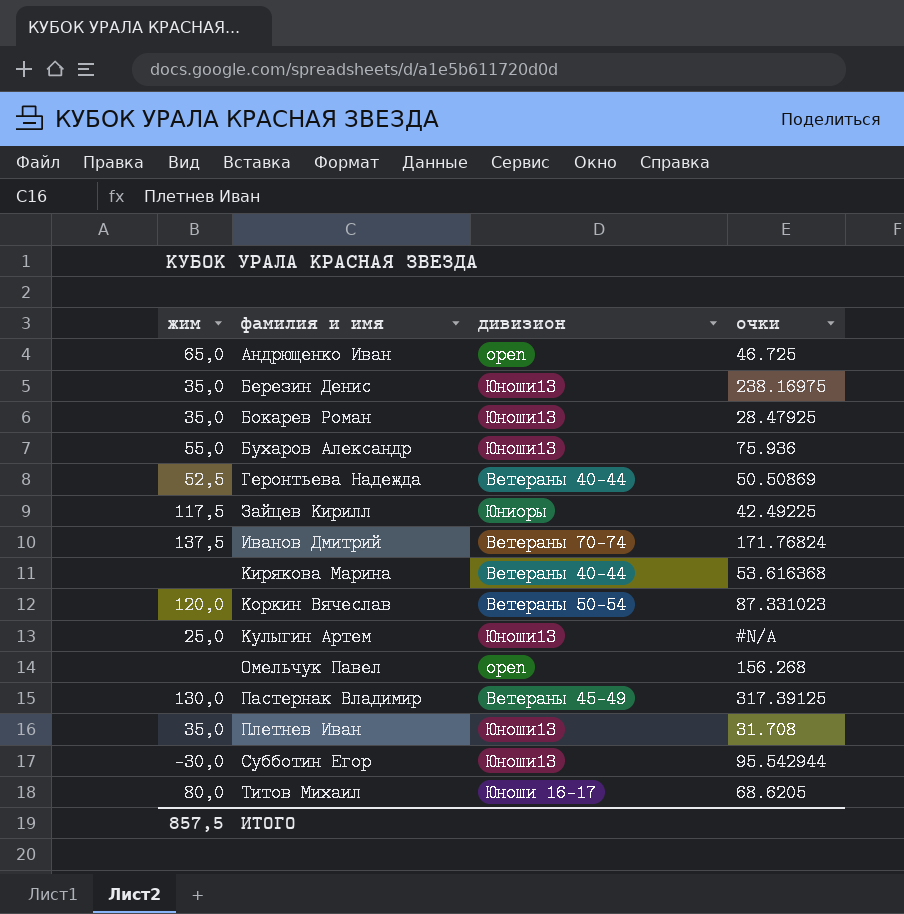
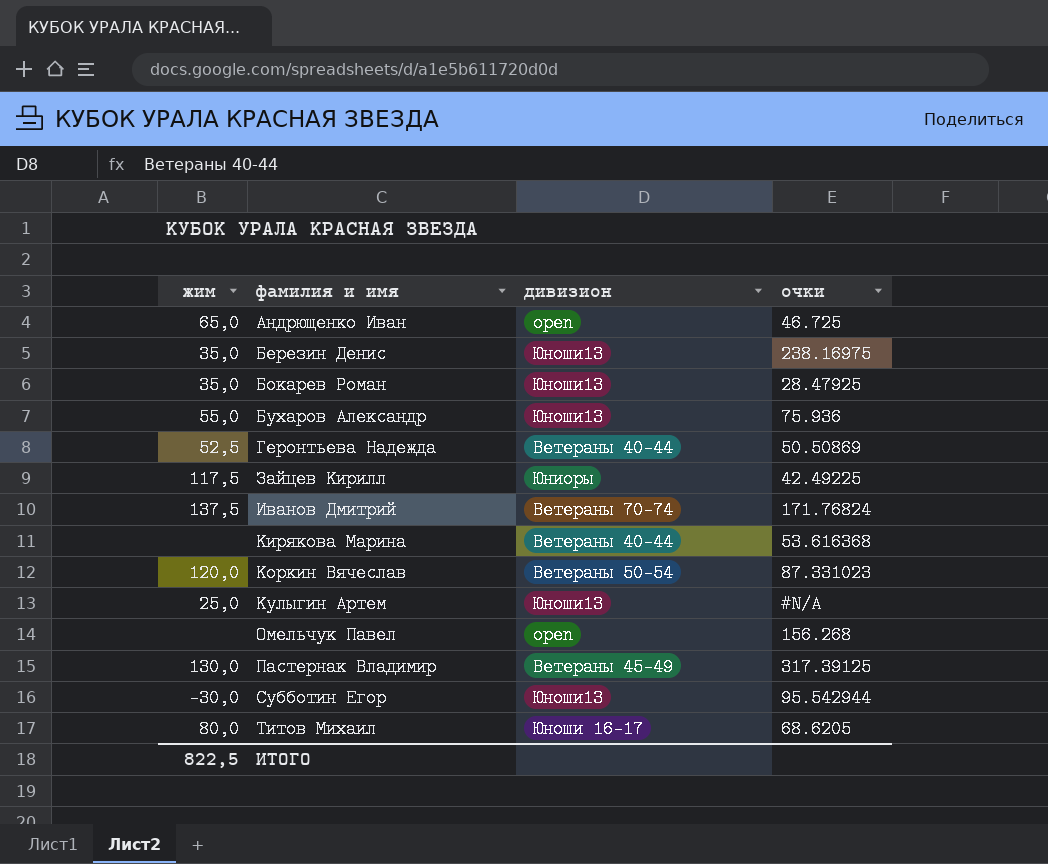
row Плетнев Иван: 35,0 | Юноши13 | 31.708 -> none
ИТОГО | жим: 857,5 -> 822,5

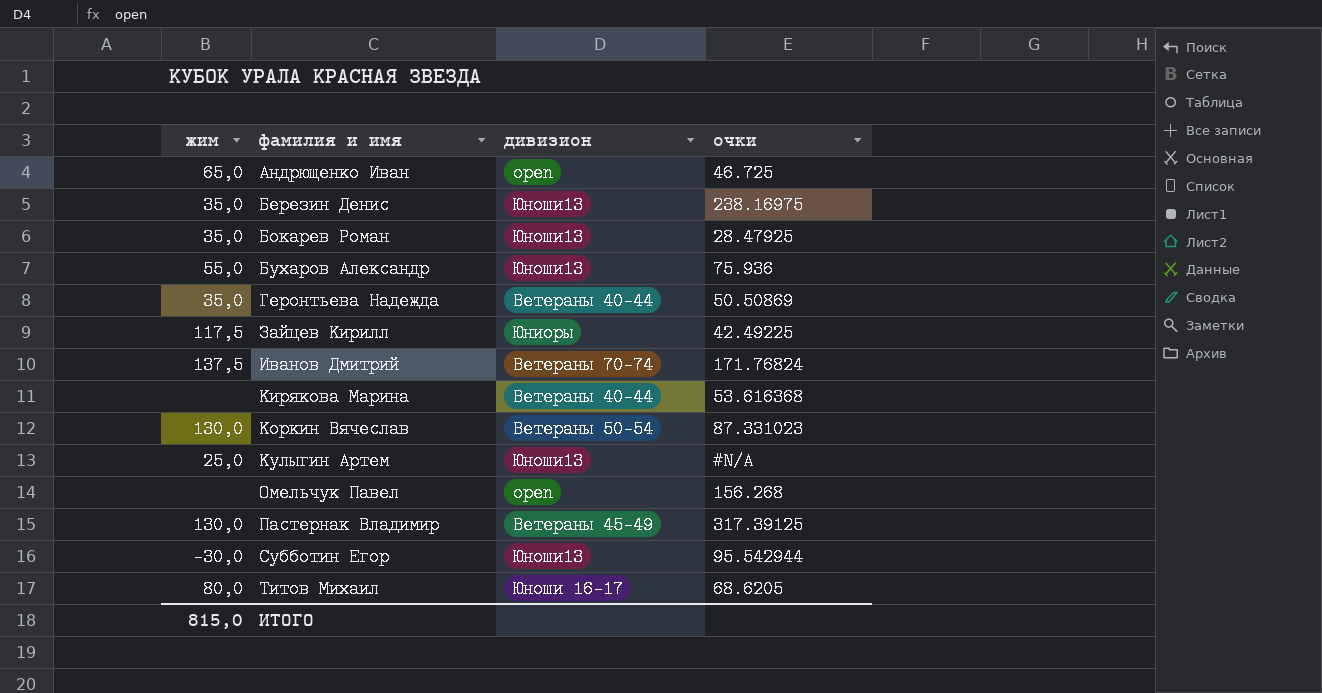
Геронтьева Надежда | жим: 52,5 -> 35,0
Коркин Вячеслав | жим: 120,0 -> 130,0
ИТОГО | жим: 822,5 -> 815,0

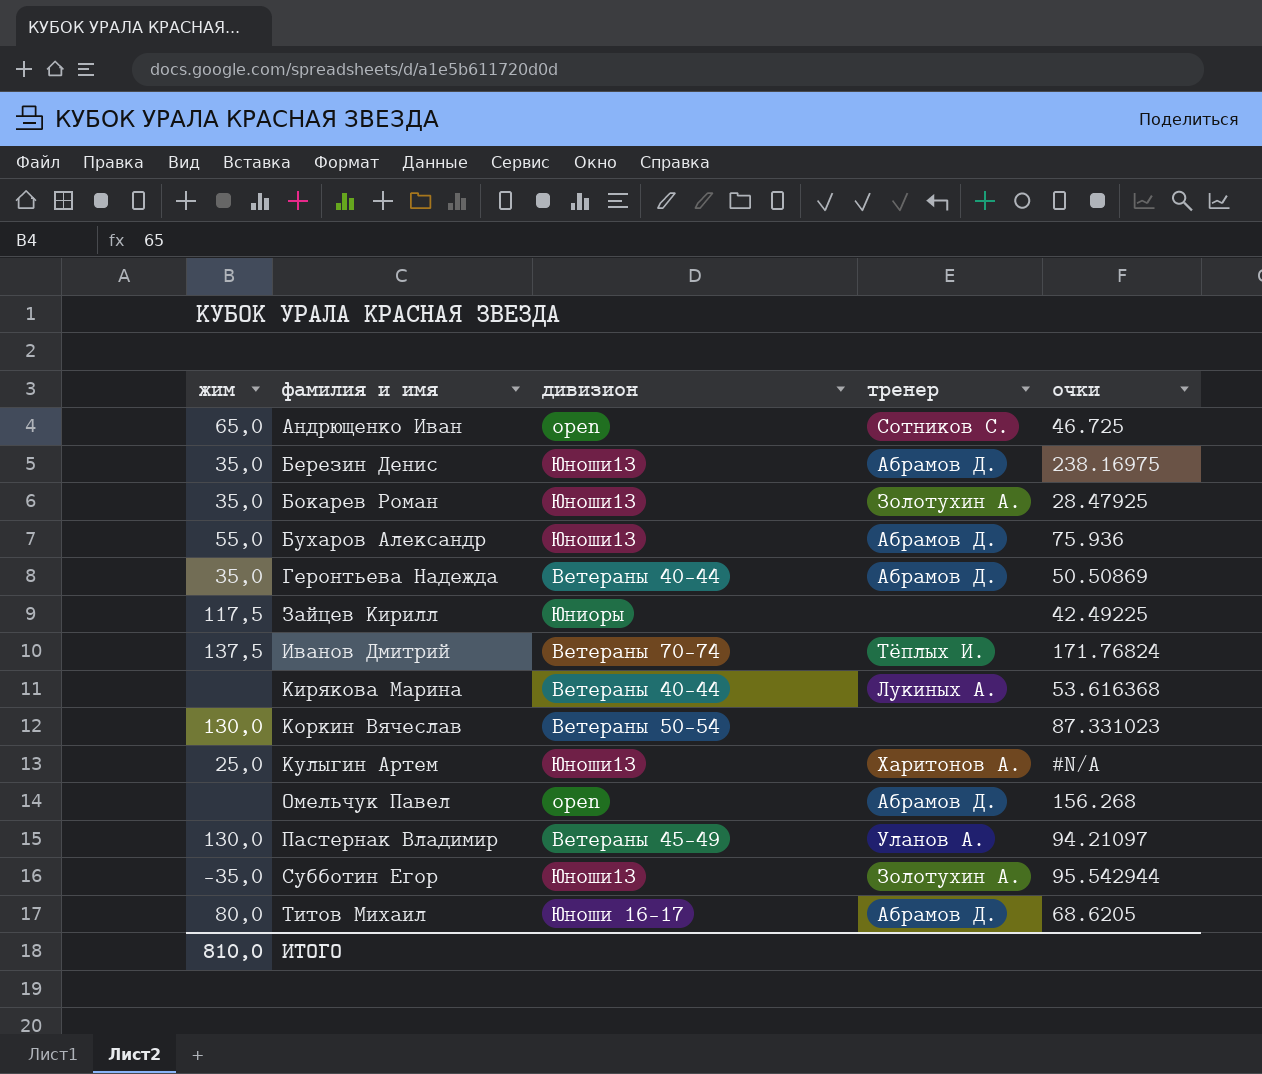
column тренер | position: none -> 4
Пастернак Владимир | очки: 317.39125 -> 94.21097
Субботин Егор | жим: -30,0 -> -35,0
ИТОГО | жим: 815,0 -> 810,0

